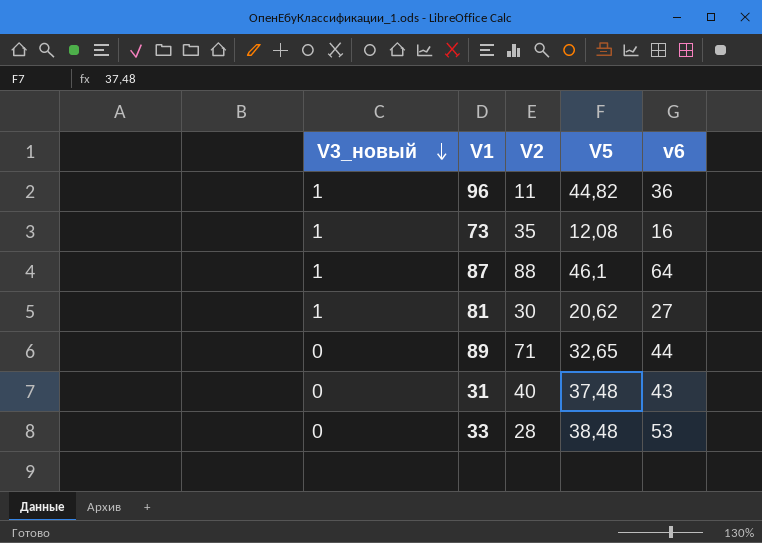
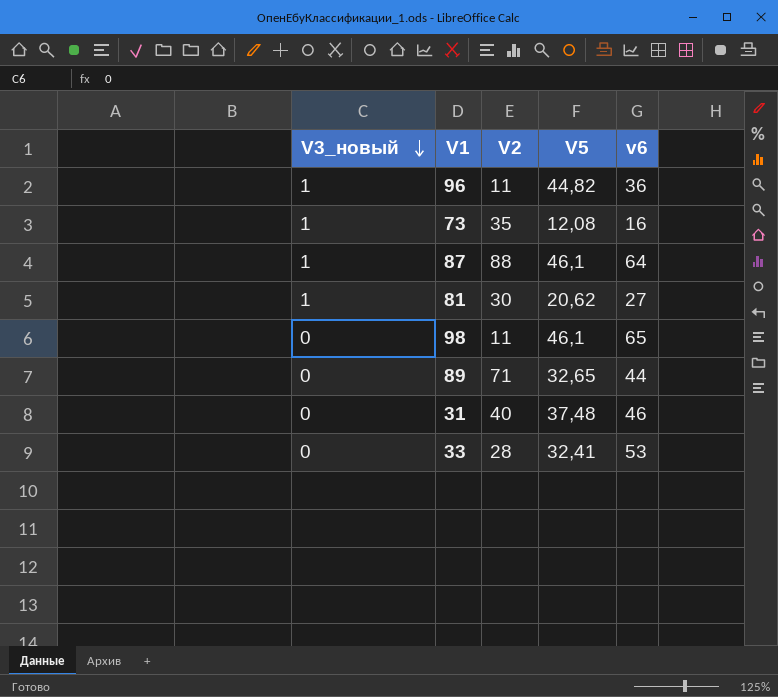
row 98: none -> 0 | 11 | 46,1 | 65
31 | v6: 43 -> 46
33 | V5: 38,48 -> 32,41

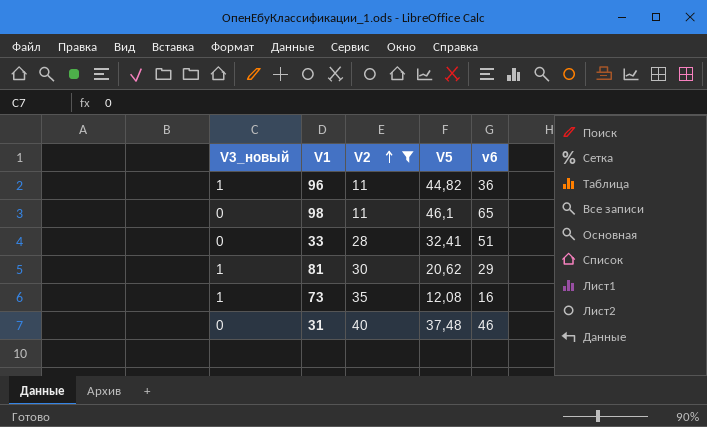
filter: none -> V2 <= 40
row order: V3_новый descending -> V2 ascending
33 | v6: 53 -> 51
81 | v6: 27 -> 29

